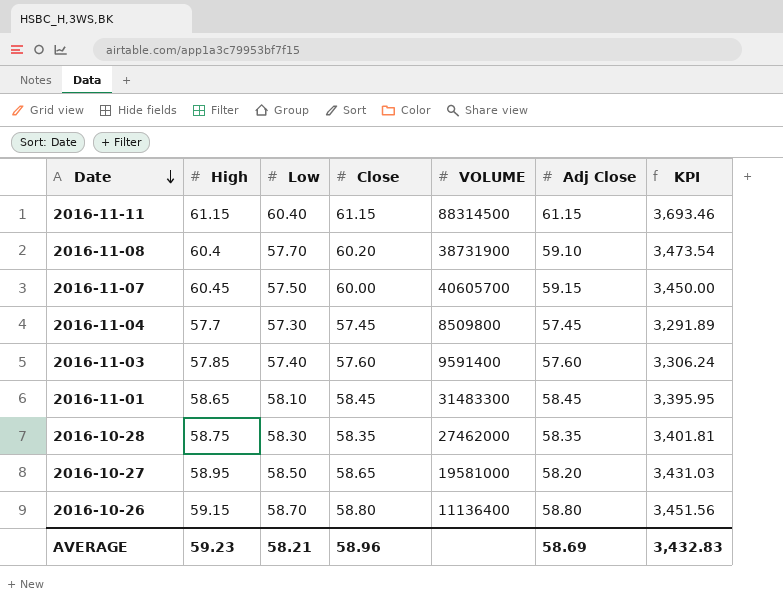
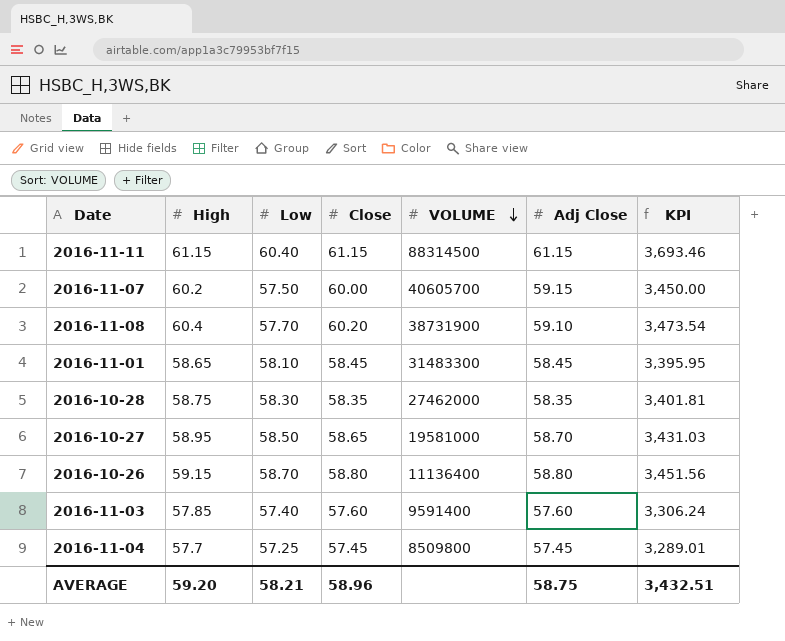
row order: Date descending -> VOLUME descending
2016-11-07 | High: 60.45 -> 60.2
2016-10-27 | Adj Close: 58.20 -> 58.70
2016-11-04 | Low: 57.30 -> 57.25
2016-11-04 | KPI: 3,291.89 -> 3,289.01
AVERAGE | High: 59.23 -> 59.20
AVERAGE | Adj Close: 58.69 -> 58.75
AVERAGE | KPI: 3,432.83 -> 3,432.51

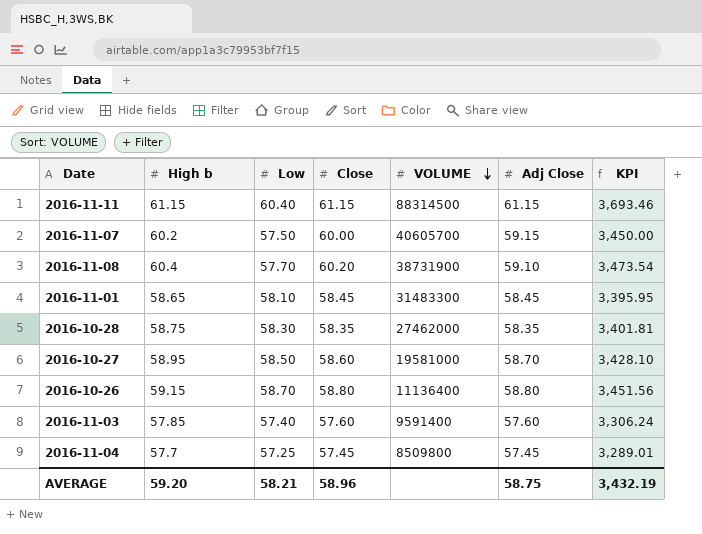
column name: High -> High b
2016-10-27 | Close: 58.65 -> 58.60
2016-10-27 | KPI: 3,431.03 -> 3,428.10
AVERAGE | KPI: 3,432.51 -> 3,432.19

